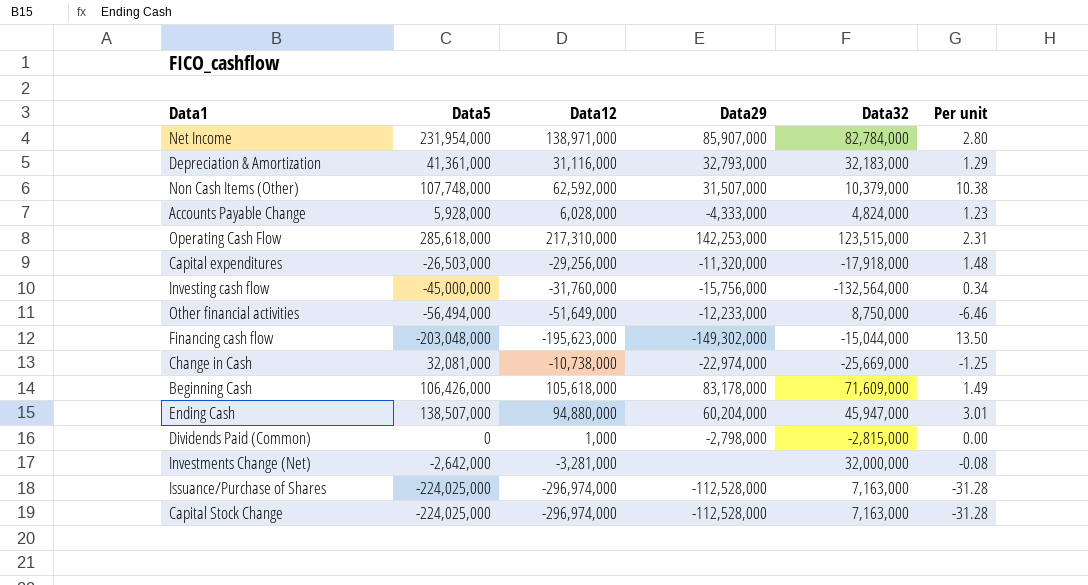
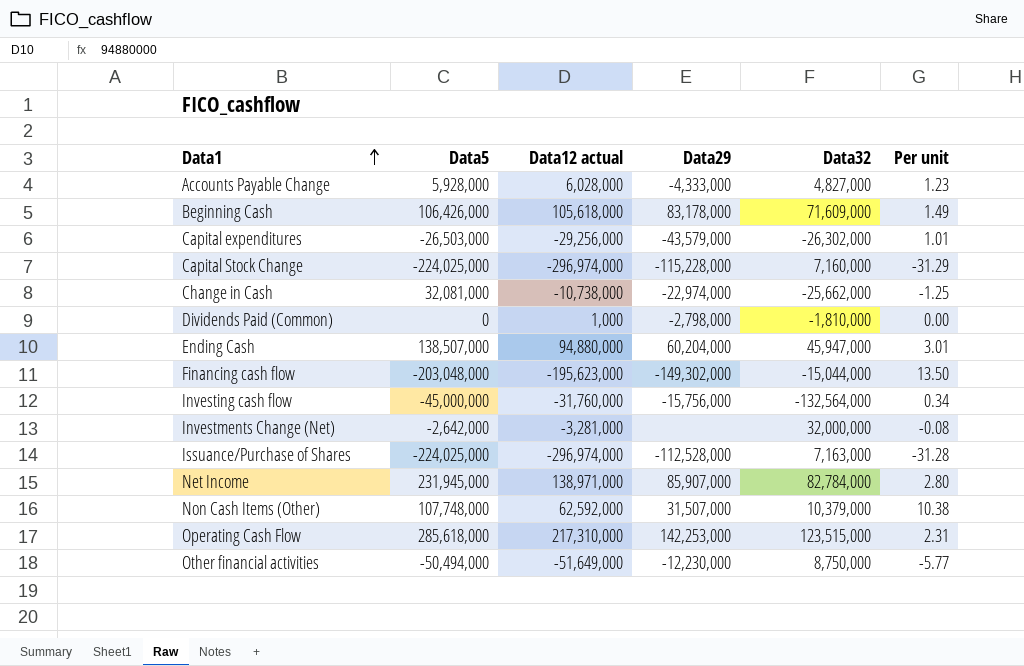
row order: none -> Data1 ascending
column name: Data12 -> Data12 actual
row Depreciation & Amortization: 41,361,000 | 31,116,000 | 32,793,000 | 32,183,000 | 1.29 -> none
Accounts Payable Change | Data32: 4,824,000 -> 4,827,000
Capital expenditures | Data29: -11,320,000 -> -43,579,000
Capital expenditures | Data32: -17,918,000 -> -26,302,000
Capital expenditures | Per unit: 1.48 -> 1.01
Capital Stock Change | Data29: -112,528,000 -> -115,228,000
Capital Stock Change | Data32: 7,163,000 -> 7,160,000
Capital Stock Change | Per unit: -31.28 -> -31.29
Change in Cash | Data32: -25,669,000 -> -25,662,000
Dividends Paid (Common) | Data32: -2,815,000 -> -1,810,000
Net Income | Data5: 231,954,000 -> 231,945,000
Other financial activities | Data5: -56,494,000 -> -50,494,000
Other financial activities | Data29: -12,233,000 -> -12,230,000
Other financial activities | Per unit: -6.46 -> -5.77

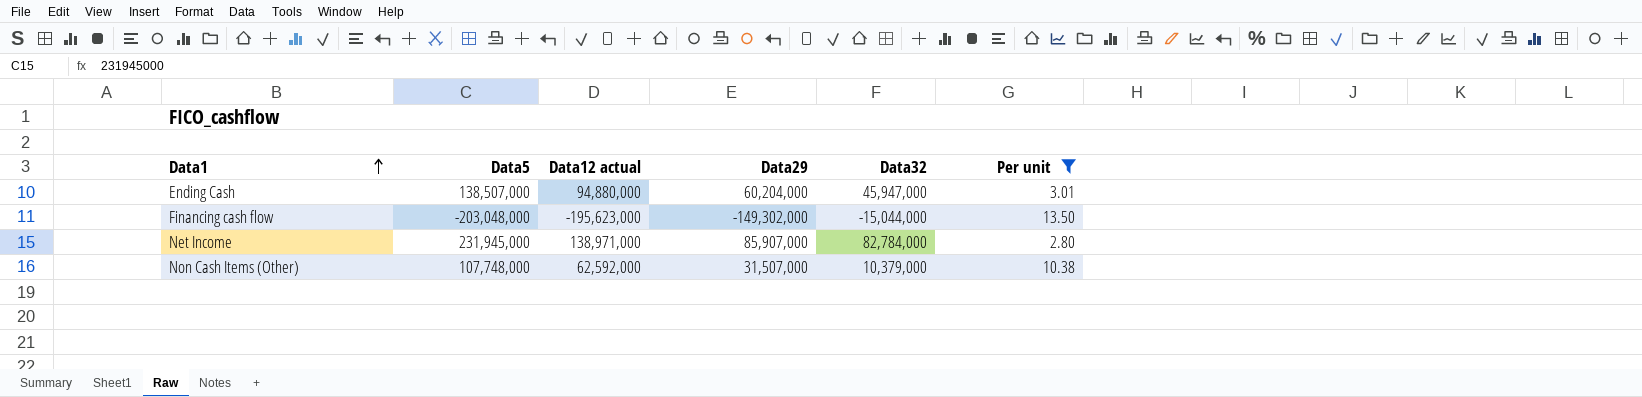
filter: none -> Per unit >= 2.80

